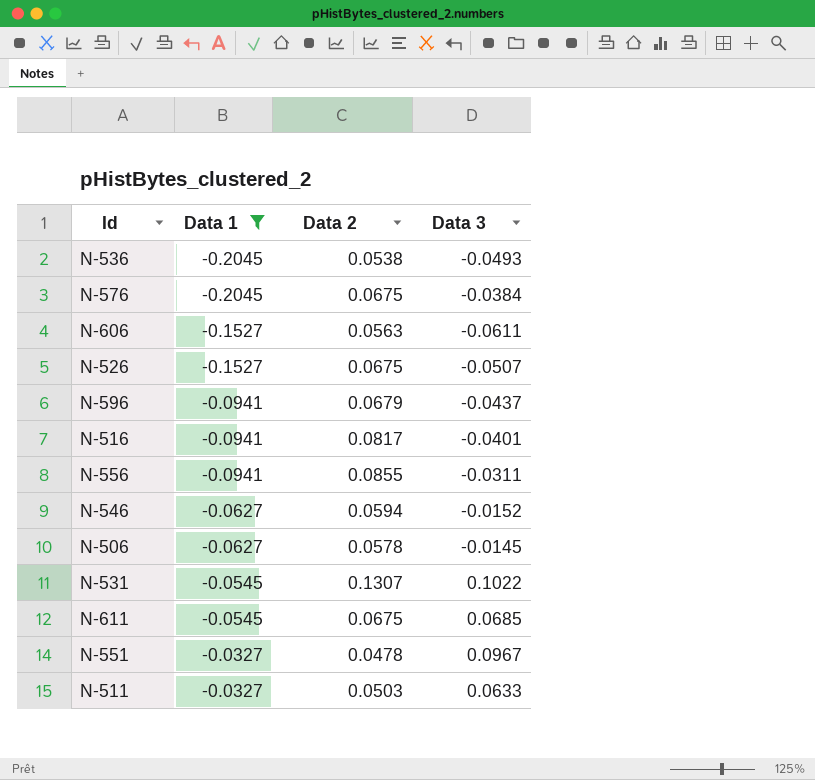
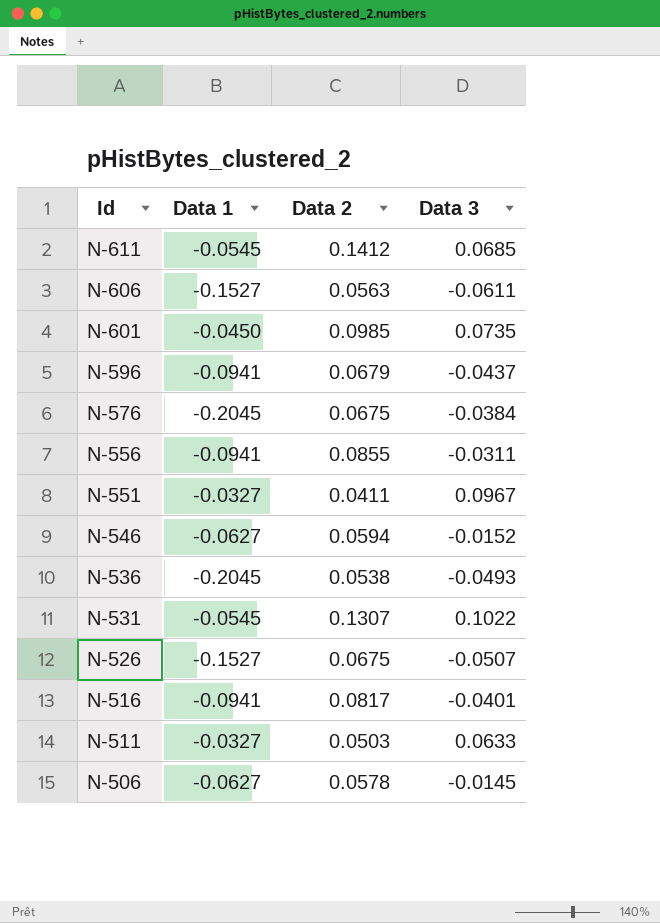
filter: Data 1 != -0.0450 -> none
row order: Data 1 ascending -> Id descending
N-611 | Data 2: 0.0675 -> 0.1412
N-551 | Data 2: 0.0478 -> 0.0411

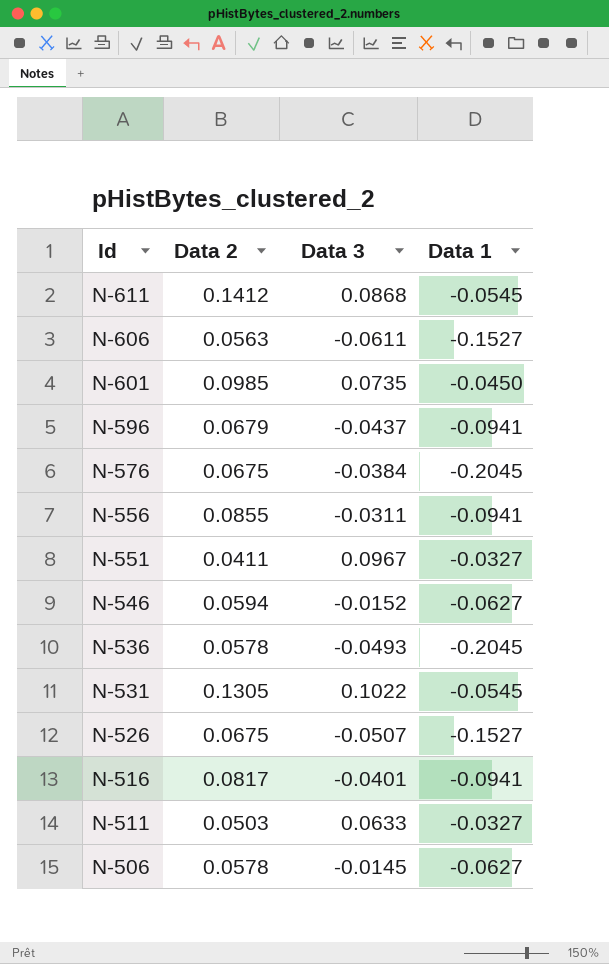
column Data 1 | position: 2 -> 4
N-611 | Data 3: 0.0685 -> 0.0868
N-536 | Data 2: 0.0538 -> 0.0578
N-531 | Data 2: 0.1307 -> 0.1305

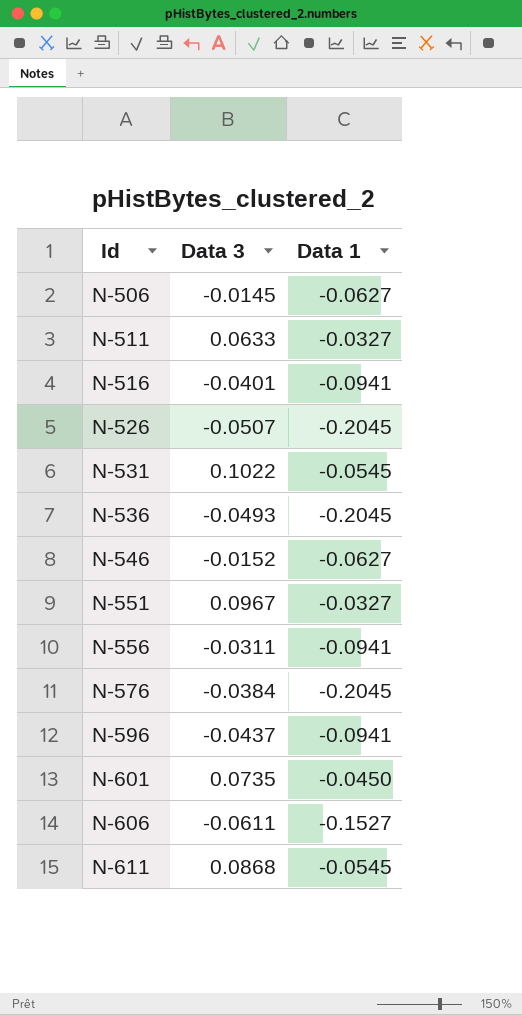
row order: Id descending -> Id ascending
column Data 2 | position: 2 -> none
N-526 | Data 1: -0.1527 -> -0.2045

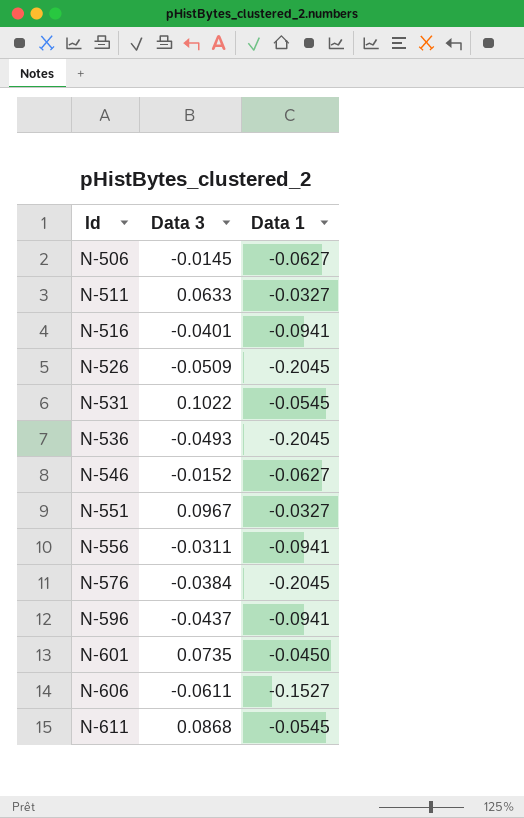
N-526 | Data 3: -0.0507 -> -0.0509

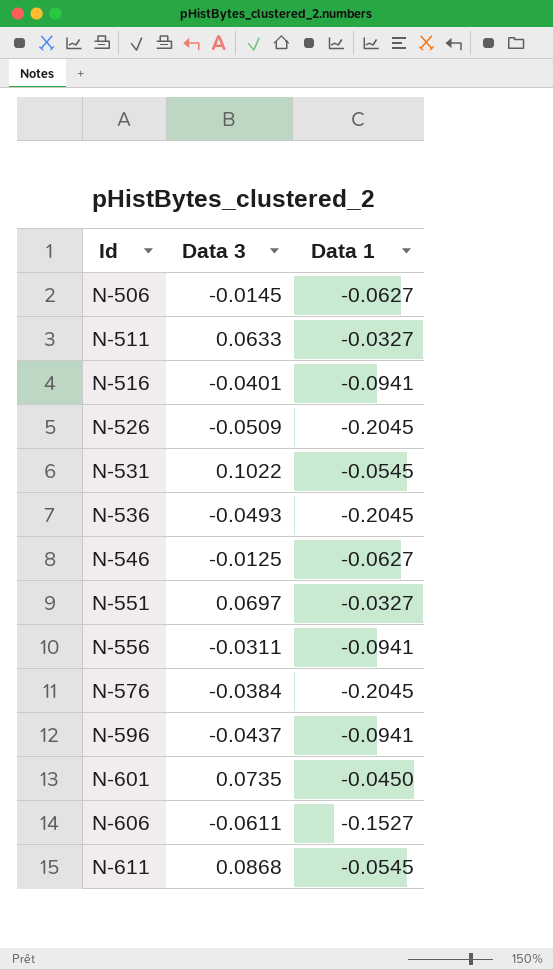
N-546 | Data 3: -0.0152 -> -0.0125
N-551 | Data 3: 0.0967 -> 0.0697

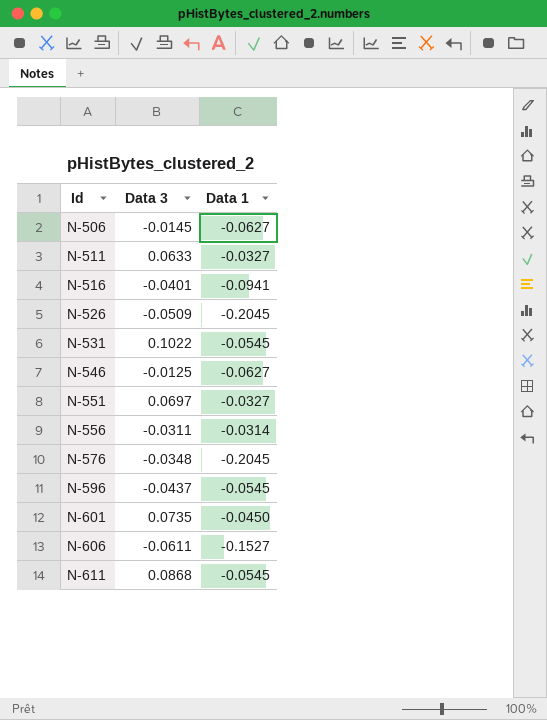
row N-536: -0.0493 | -0.2045 -> none
N-556 | Data 1: -0.0941 -> -0.0314
N-576 | Data 3: -0.0384 -> -0.0348
N-596 | Data 1: -0.0941 -> -0.0545

